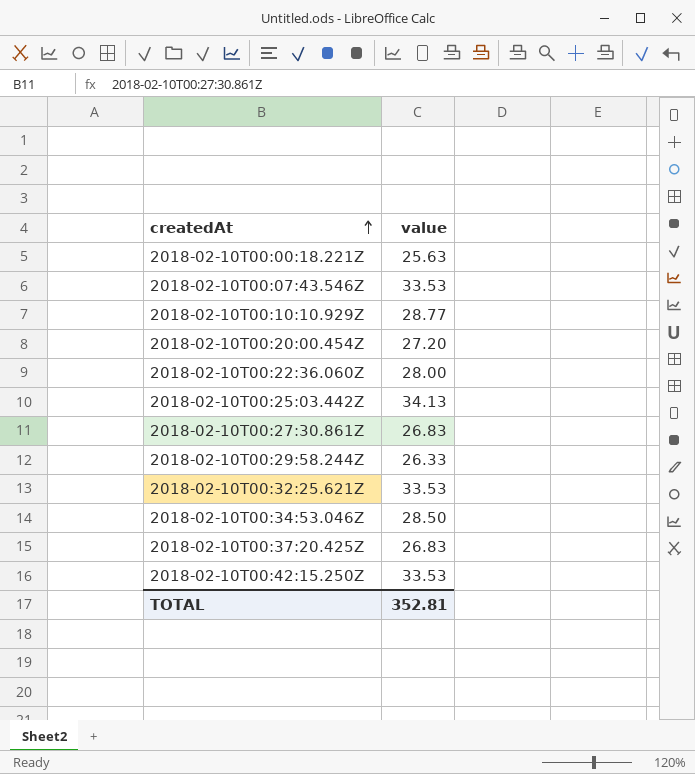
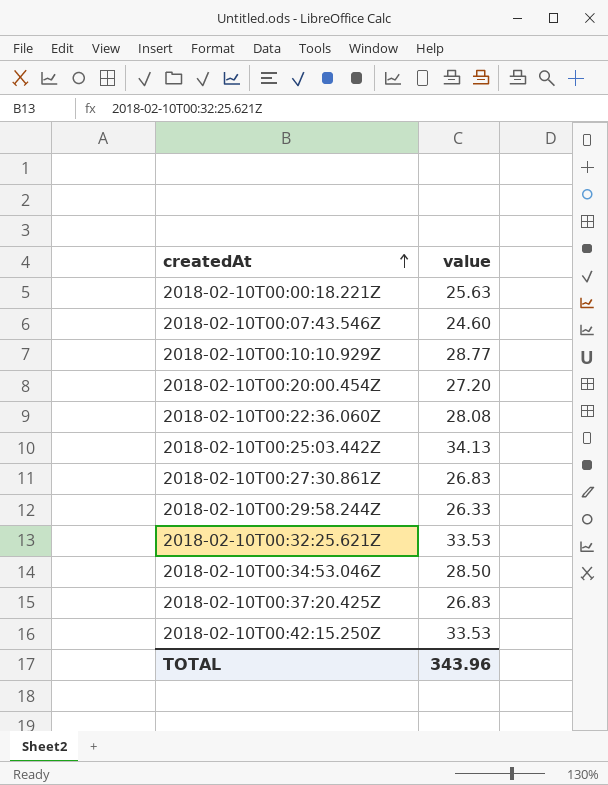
2018-02-10T00:07:43.546Z | value: 33.53 -> 24.60
2018-02-10T00:22:36.060Z | value: 28.00 -> 28.08
TOTAL | value: 352.81 -> 343.96

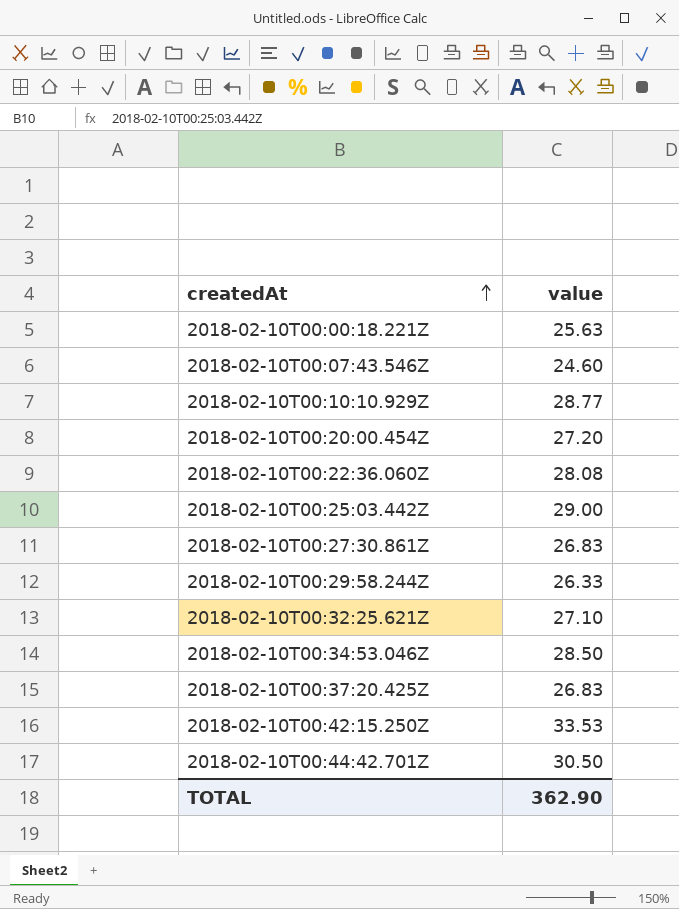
2018-02-10T00:25:03.442Z | value: 34.13 -> 29.00
2018-02-10T00:32:25.621Z | value: 33.53 -> 27.10
row 2018-02-10T00:44:42.701Z: none -> 30.50
TOTAL | value: 343.96 -> 362.90

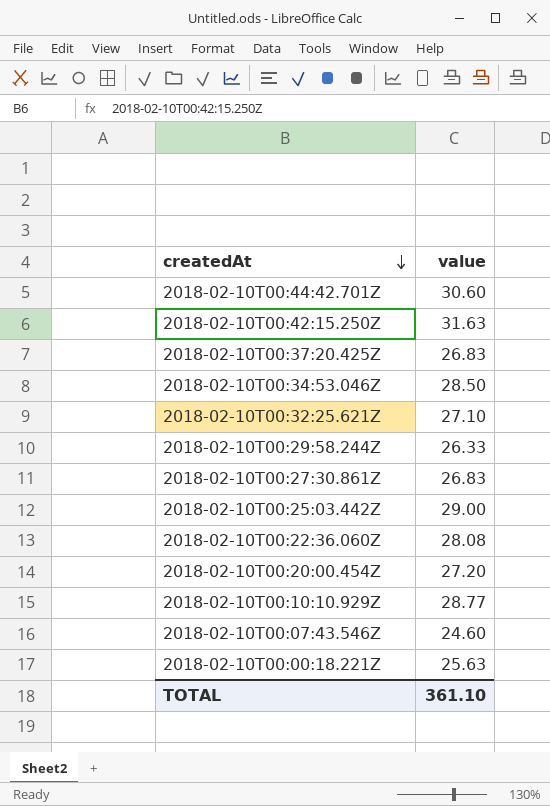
row order: createdAt ascending -> createdAt descending
2018-02-10T00:44:42.701Z | value: 30.50 -> 30.60
2018-02-10T00:42:15.250Z | value: 33.53 -> 31.63
TOTAL | value: 362.90 -> 361.10

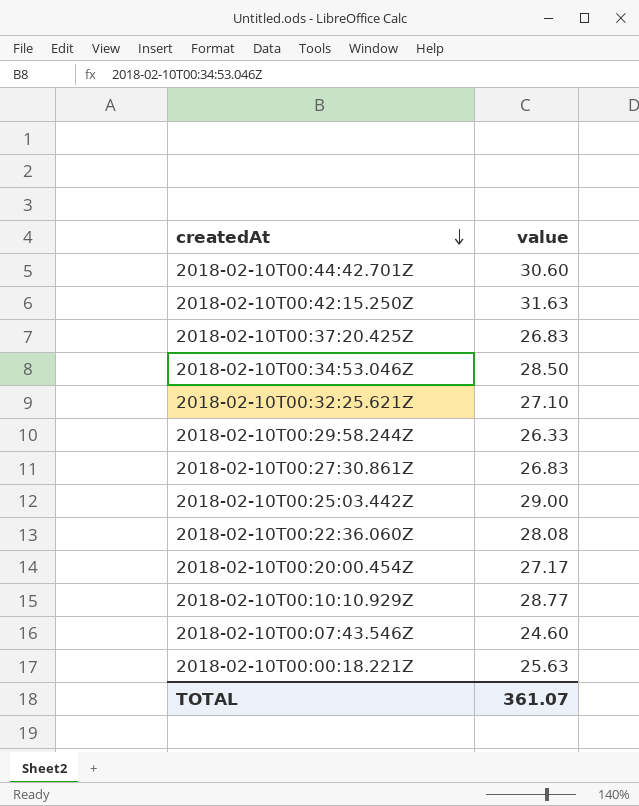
2018-02-10T00:20:00.454Z | value: 27.20 -> 27.17
TOTAL | value: 361.10 -> 361.07

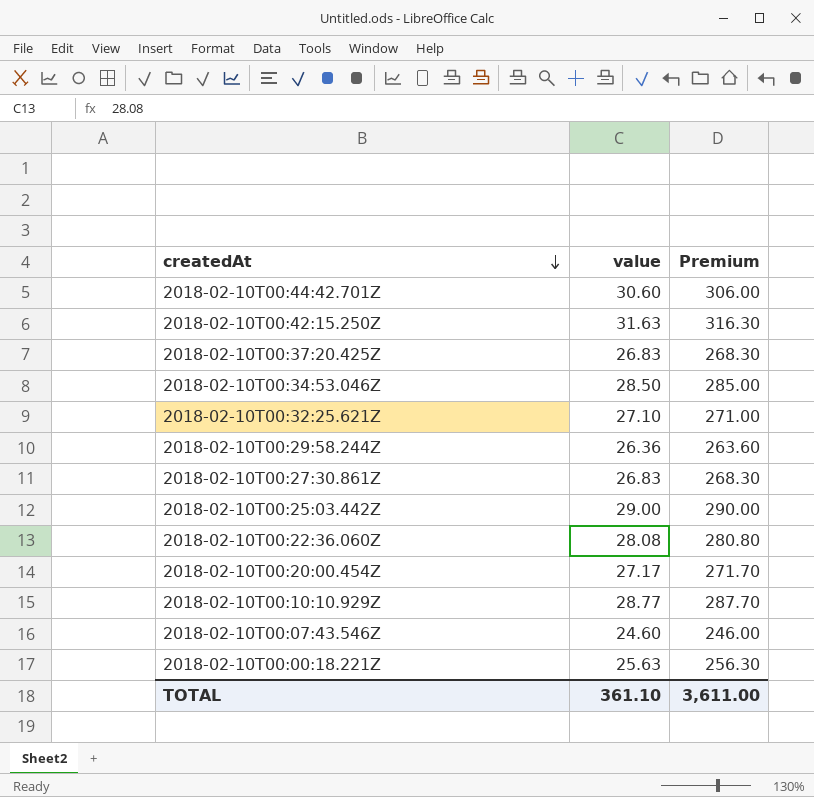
column Premium | formula: none -> [value] * 10
2018-02-10T00:29:58.244Z | value: 26.33 -> 26.36
TOTAL | value: 361.07 -> 361.10

